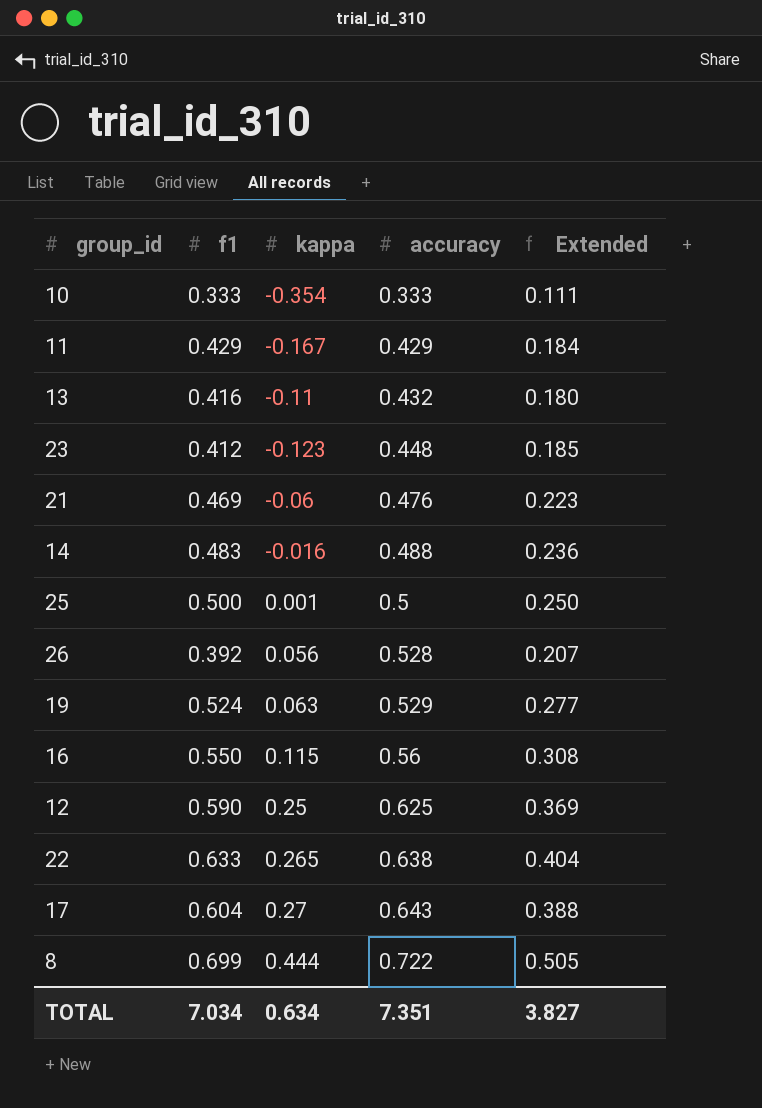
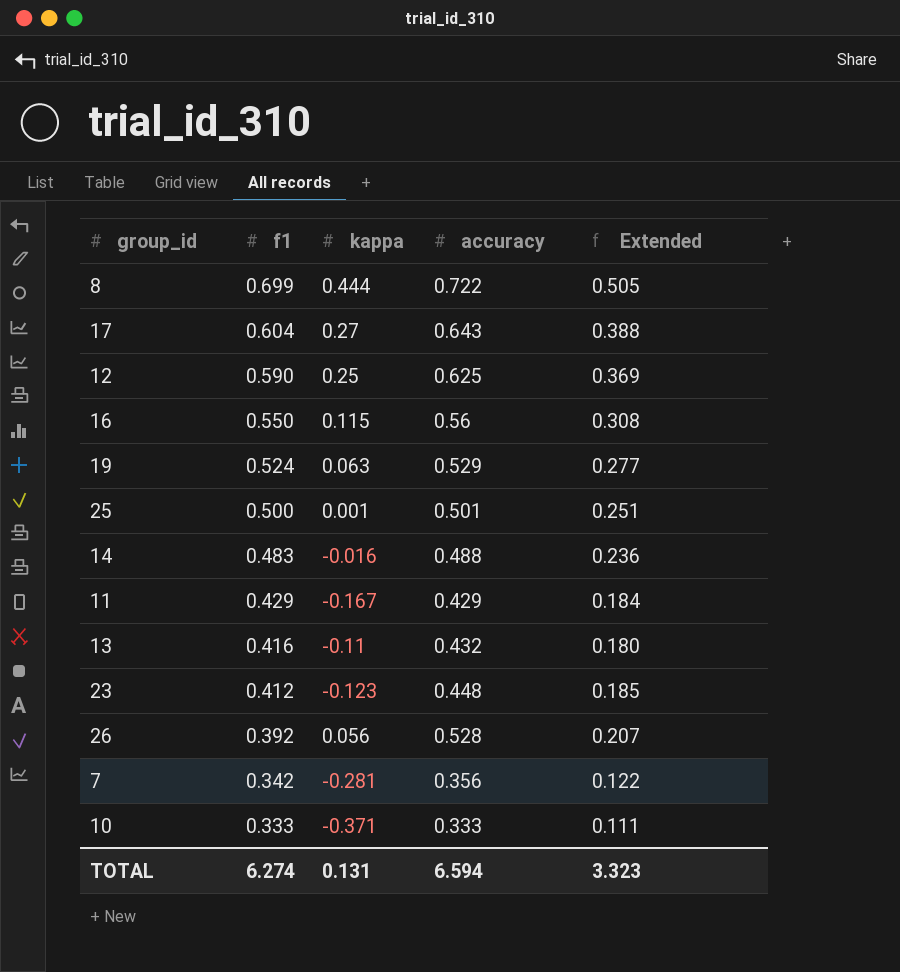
row order: accuracy ascending -> f1 descending
row 21: 0.469 | -0.06 | 0.476 | 0.223 -> none
row 22: 0.633 | 0.265 | 0.638 | 0.404 -> none
25 | accuracy: 0.5 -> 0.501
25 | Extended: 0.250 -> 0.251
row 7: none -> 0.342 | -0.281 | 0.356 | 0.122
10 | kappa: -0.354 -> -0.371
TOTAL | f1: 7.034 -> 6.274
TOTAL | kappa: 0.634 -> 0.131
TOTAL | accuracy: 7.351 -> 6.594
TOTAL | Extended: 3.827 -> 3.323

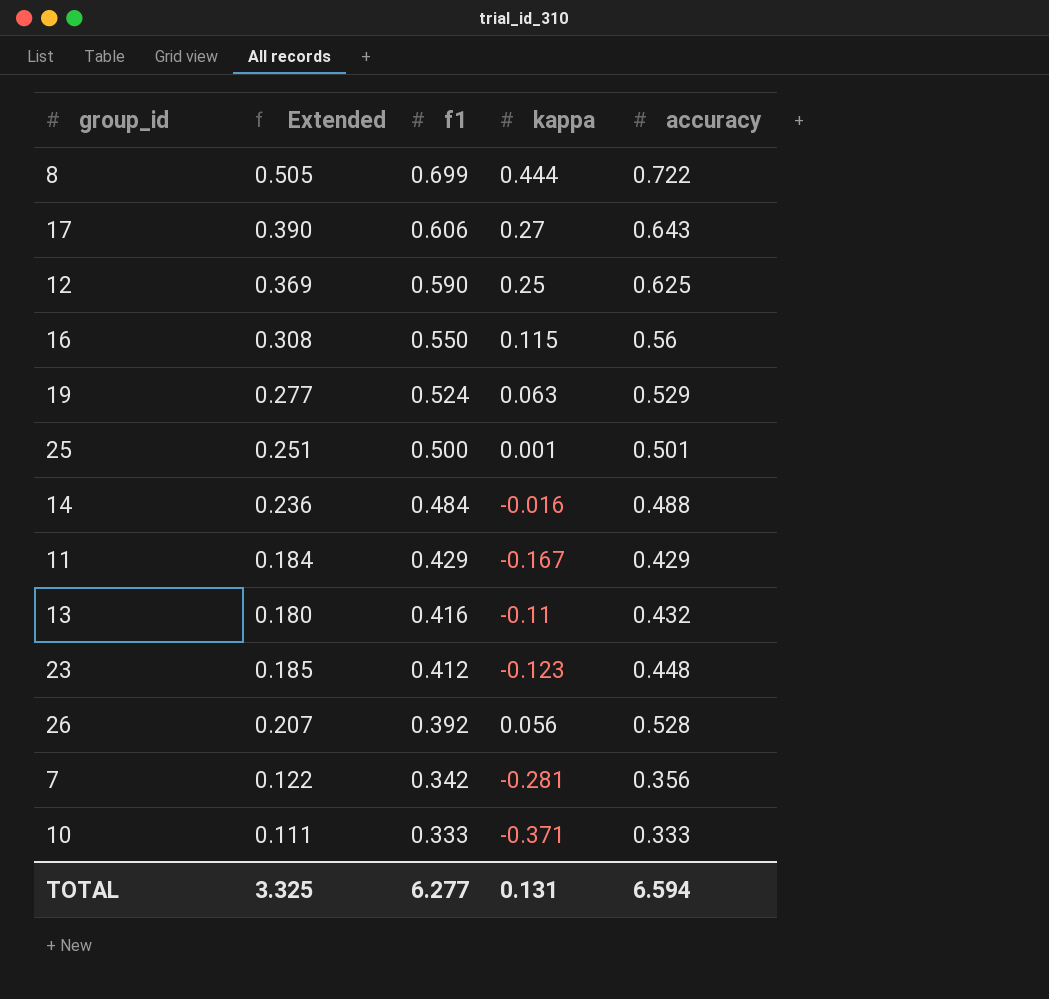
column Extended | position: 5 -> 2
17 | Extended: 0.388 -> 0.390
17 | f1: 0.604 -> 0.606
14 | f1: 0.483 -> 0.484
TOTAL | Extended: 3.323 -> 3.325
TOTAL | f1: 6.274 -> 6.277

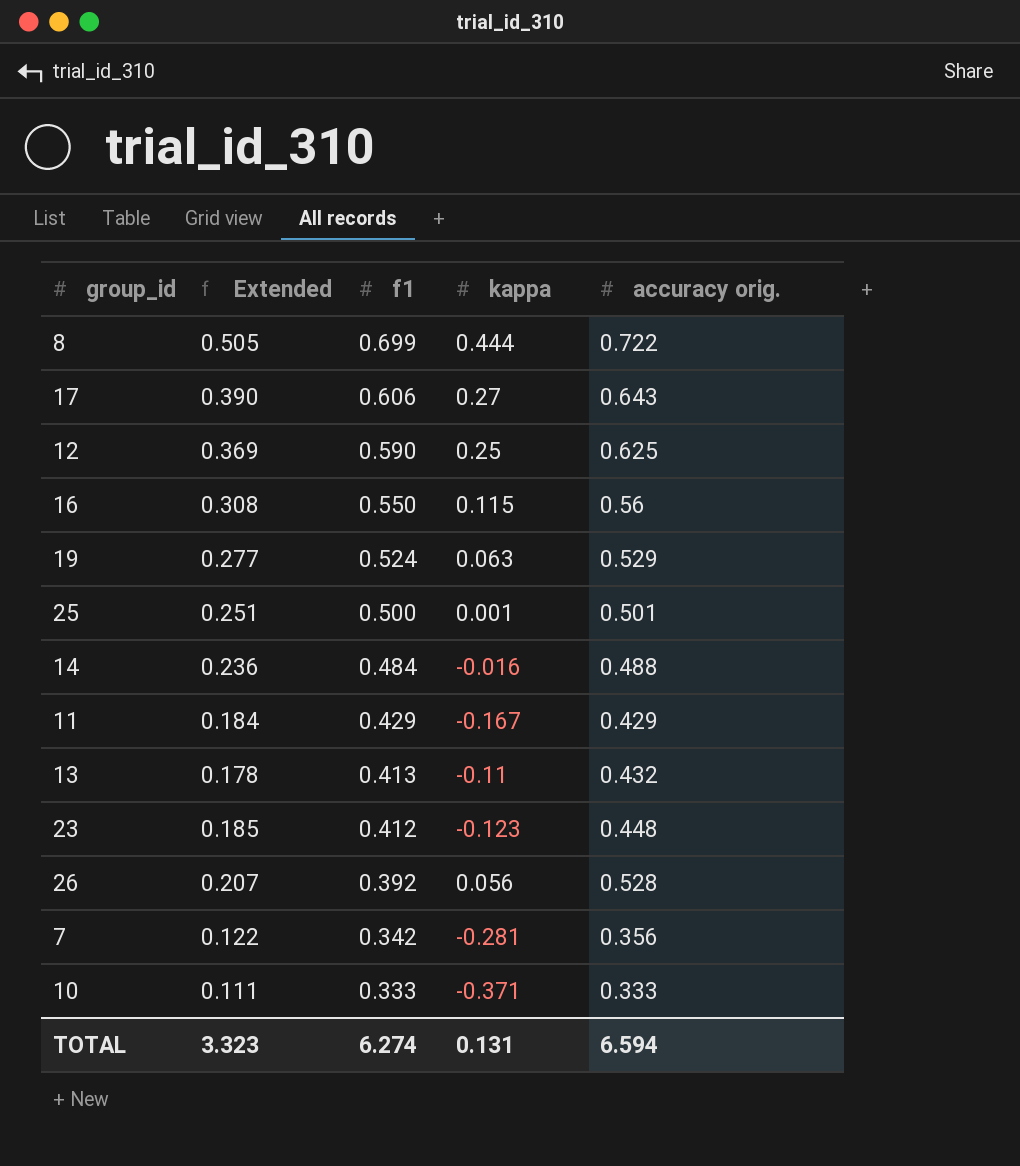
column name: accuracy -> accuracy orig.
13 | Extended: 0.180 -> 0.178
13 | f1: 0.416 -> 0.413
TOTAL | Extended: 3.325 -> 3.323
TOTAL | f1: 6.277 -> 6.274

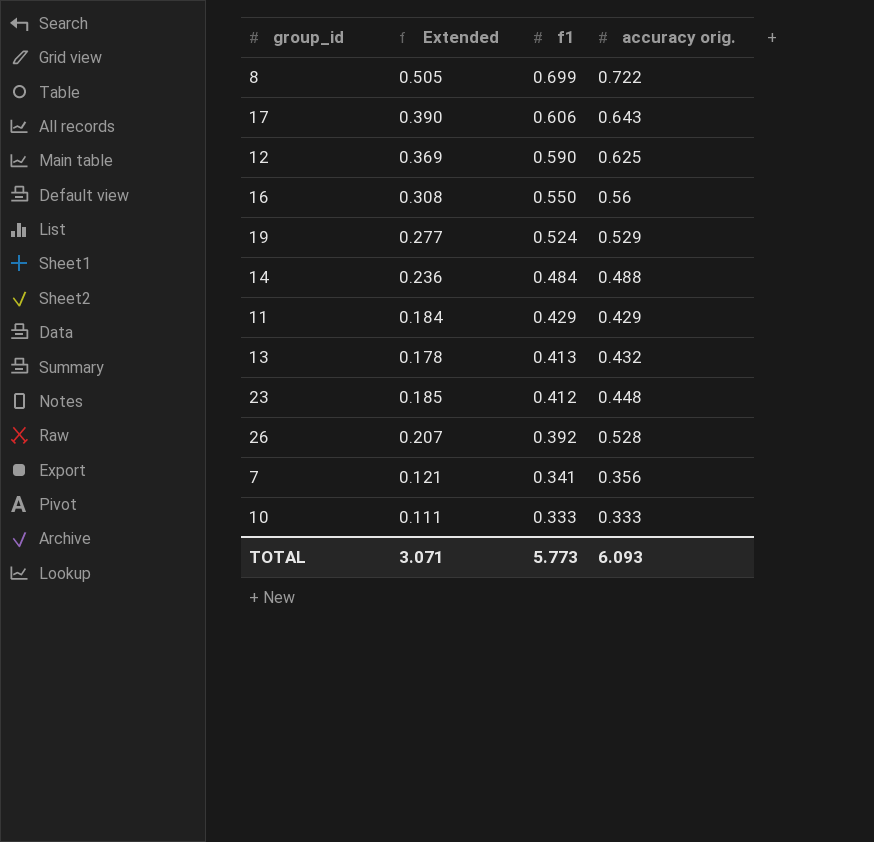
column kappa | position: 4 -> none
row 25: 0.251 | 0.500 | 0.001 | 0.501 -> none
7 | Extended: 0.122 -> 0.121
7 | f1: 0.342 -> 0.341
TOTAL | Extended: 3.323 -> 3.071
TOTAL | f1: 6.274 -> 5.773
TOTAL | accuracy orig.: 6.594 -> 6.093

